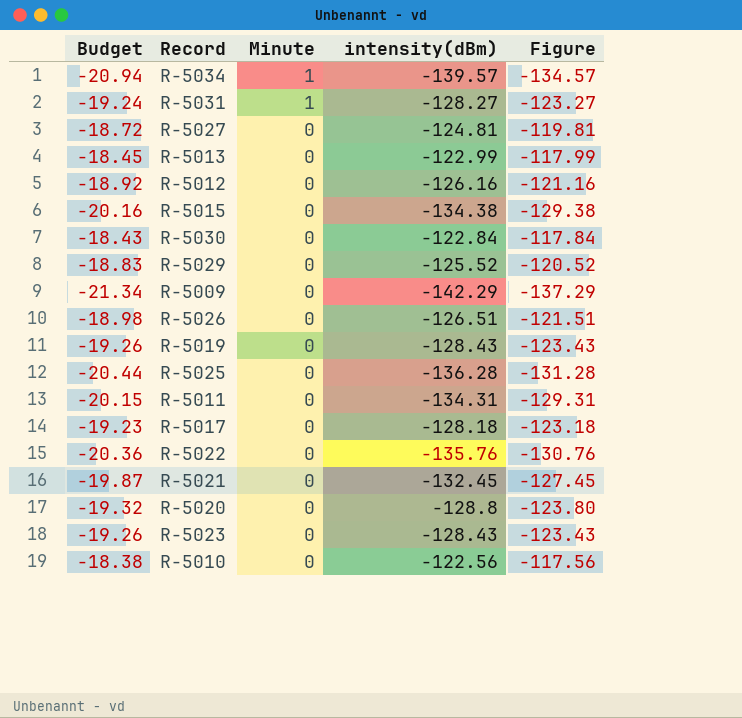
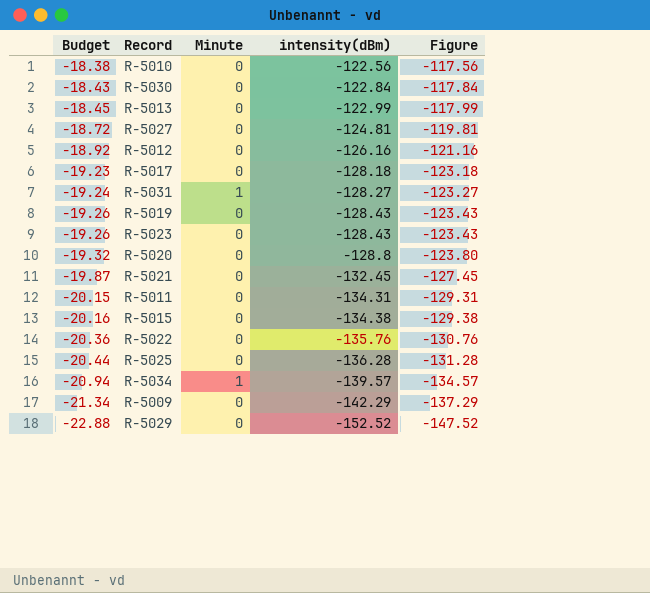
row order: Minute descending -> Budget descending
row R-5026: -18.98 | 0 | -126.51 | -121.51 -> none
R-5029 | Budget: -18.83 -> -22.88
R-5029 | intensity(dBm): -125.52 -> -152.52
R-5029 | Figure: -120.52 -> -147.52

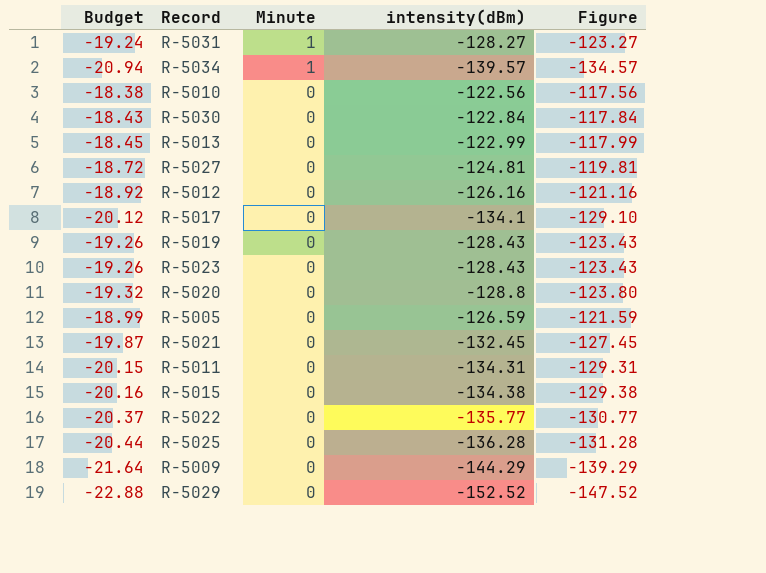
row order: Budget descending -> Minute descending
R-5017 | Budget: -19.23 -> -20.12
R-5017 | intensity(dBm): -128.18 -> -134.1
R-5017 | Figure: -123.18 -> -129.10
row R-5005: none -> -18.99 | 0 | -126.59 | -121.59
R-5022 | Budget: -20.36 -> -20.37
R-5022 | intensity(dBm): -135.76 -> -135.77
R-5022 | Figure: -130.76 -> -130.77
R-5009 | Budget: -21.34 -> -21.64
R-5009 | intensity(dBm): -142.29 -> -144.29
R-5009 | Figure: -137.29 -> -139.29

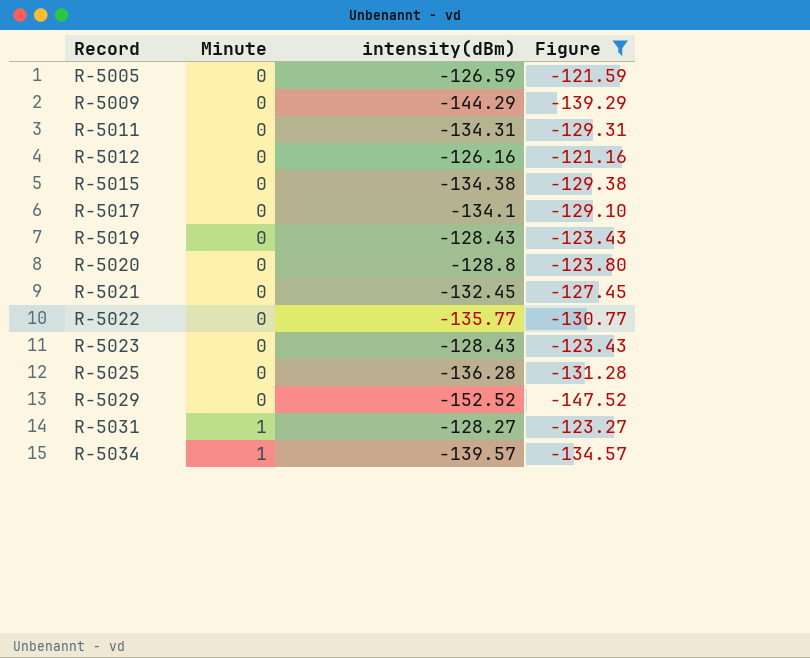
filter: none -> Figure <= -121.16
row order: Minute descending -> Record ascending
column Budget | formula: [intensity(dBm)] * 0.15 -> none

